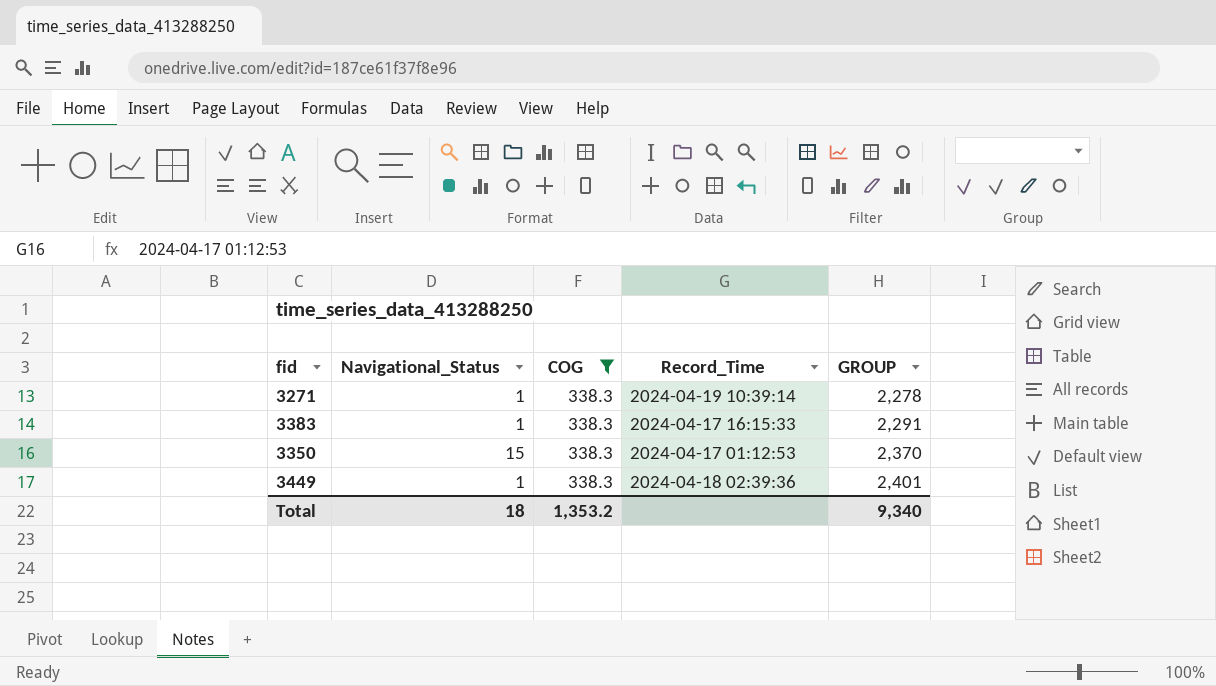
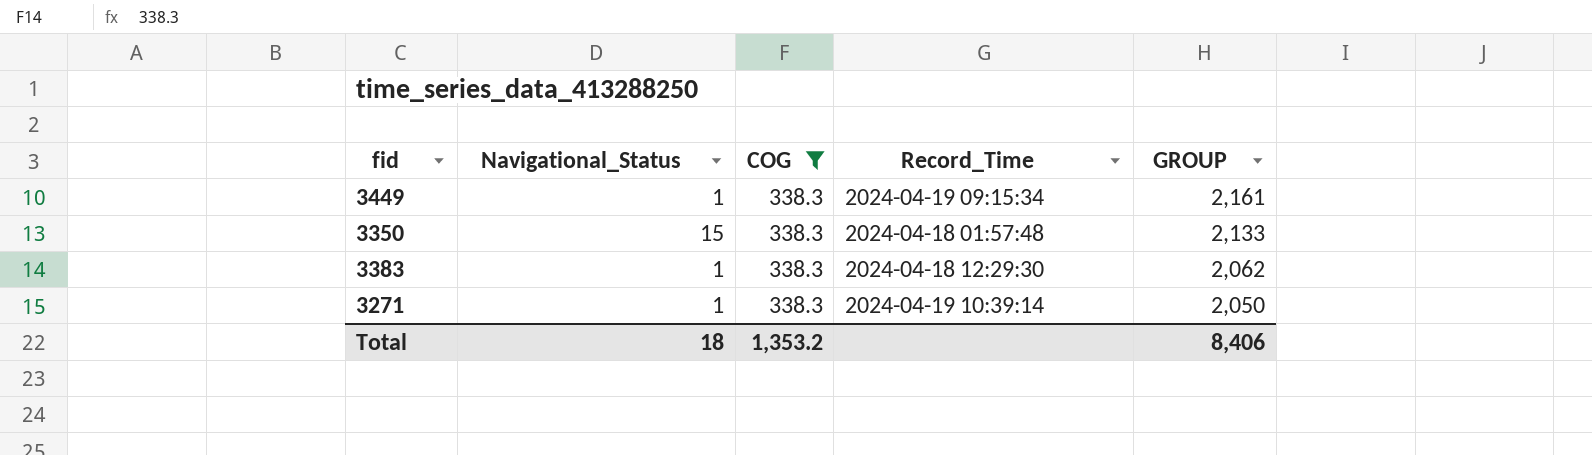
row order: GROUP ascending -> GROUP descending
3449 | Record_Time: 2024-04-18 02:39:36 -> 2024-04-19 09:15:34
3449 | GROUP: 2,401 -> 2,161
3350 | Record_Time: 2024-04-17 01:12:53 -> 2024-04-18 01:57:48
3350 | GROUP: 2,370 -> 2,133
3383 | Record_Time: 2024-04-17 16:15:33 -> 2024-04-18 12:29:30
3383 | GROUP: 2,291 -> 2,062
3271 | GROUP: 2,278 -> 2,050
Total | GROUP: 9,340 -> 8,406

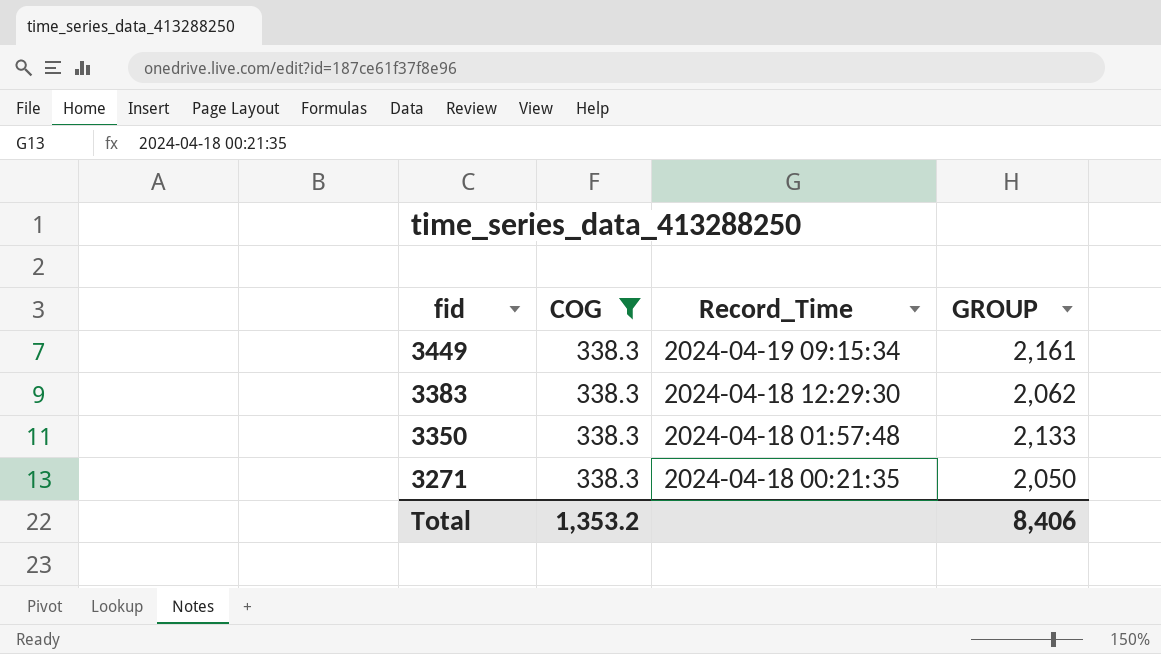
row order: GROUP descending -> fid descending
column Navigational_Status | position: 2 -> none
3271 | Record_Time: 2024-04-19 10:39:14 -> 2024-04-18 00:21:35

